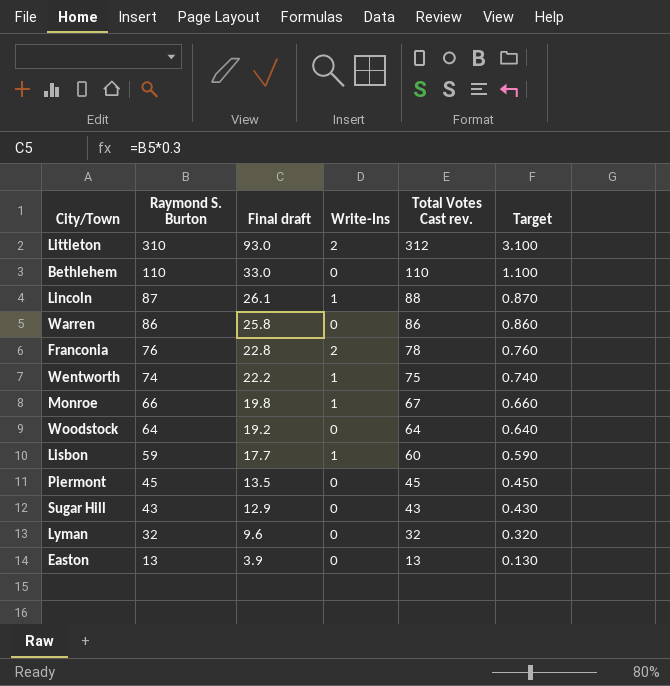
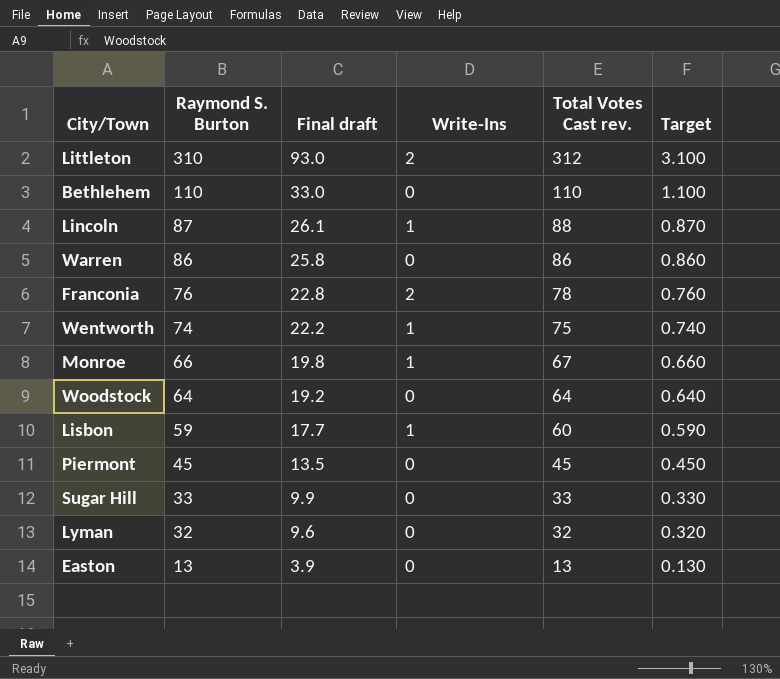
Sugar Hill | Raymond S. Burton: 43 -> 33
Sugar Hill | Final draft: 12.9 -> 9.9
Sugar Hill | Total Votes Cast rev.: 43 -> 33
Sugar Hill | Target: 0.430 -> 0.330

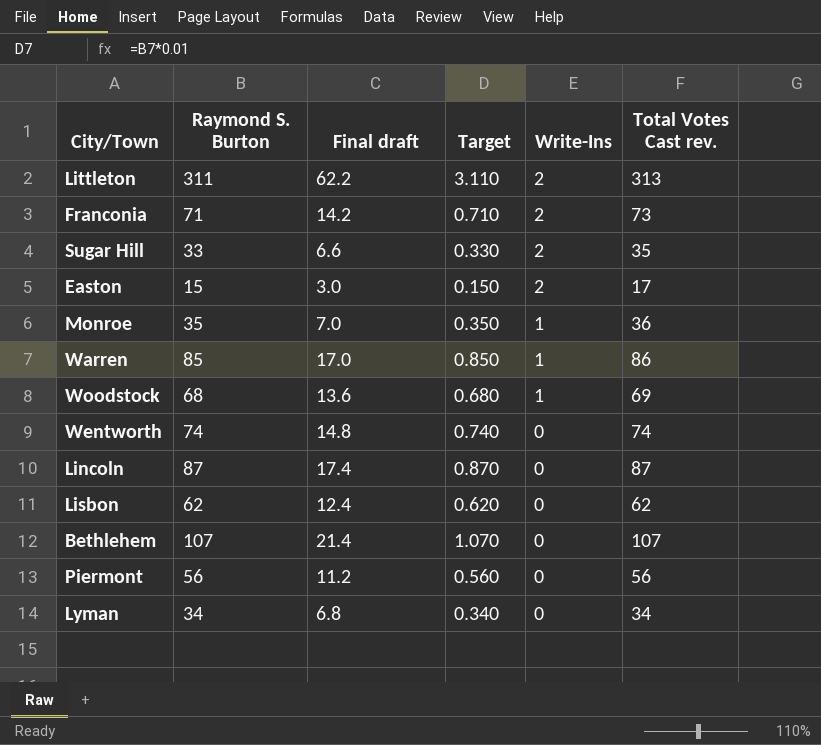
row order: Raymond S. Burton descending -> Write-Ins descending
column Final draft | formula: [Raymond S. Burton] * 0.3 -> [Raymond S. Burton] * 0.2
column Target | position: 6 -> 4
Littleton | Raymond S. Burton: 310 -> 311
Littleton | Target: 3.100 -> 3.110
Littleton | Total Votes Cast rev.: 312 -> 313
Franconia | Raymond S. Burton: 76 -> 71
Franconia | Target: 0.760 -> 0.710
Franconia | Total Votes Cast rev.: 78 -> 73
Sugar Hill | Write-Ins: 0 -> 2
Sugar Hill | Total Votes Cast rev.: 33 -> 35
Easton | Raymond S. Burton: 13 -> 15
Easton | Target: 0.130 -> 0.150
Easton | Write-Ins: 0 -> 2
Easton | Total Votes Cast rev.: 13 -> 17
Monroe | Raymond S. Burton: 66 -> 35
Monroe | Target: 0.660 -> 0.350
Monroe | Total Votes Cast rev.: 67 -> 36
Warren | Raymond S. Burton: 86 -> 85
Warren | Target: 0.860 -> 0.850
Warren | Write-Ins: 0 -> 1
Woodstock | Raymond S. Burton: 64 -> 68
Woodstock | Target: 0.640 -> 0.680
Woodstock | Write-Ins: 0 -> 1
Woodstock | Total Votes Cast rev.: 64 -> 69
Wentworth | Write-Ins: 1 -> 0
Wentworth | Total Votes Cast rev.: 75 -> 74
Lincoln | Write-Ins: 1 -> 0
Lincoln | Total Votes Cast rev.: 88 -> 87
Lisbon | Raymond S. Burton: 59 -> 62
Lisbon | Target: 0.590 -> 0.620
Lisbon | Write-Ins: 1 -> 0
Lisbon | Total Votes Cast rev.: 60 -> 62
Bethlehem | Raymond S. Burton: 110 -> 107
Bethlehem | Target: 1.100 -> 1.070
Bethlehem | Total Votes Cast rev.: 110 -> 107
Piermont | Raymond S. Burton: 45 -> 56
Piermont | Target: 0.450 -> 0.560
Piermont | Total Votes Cast rev.: 45 -> 56
Lyman | Raymond S. Burton: 32 -> 34
Lyman | Target: 0.320 -> 0.340
Lyman | Total Votes Cast rev.: 32 -> 34

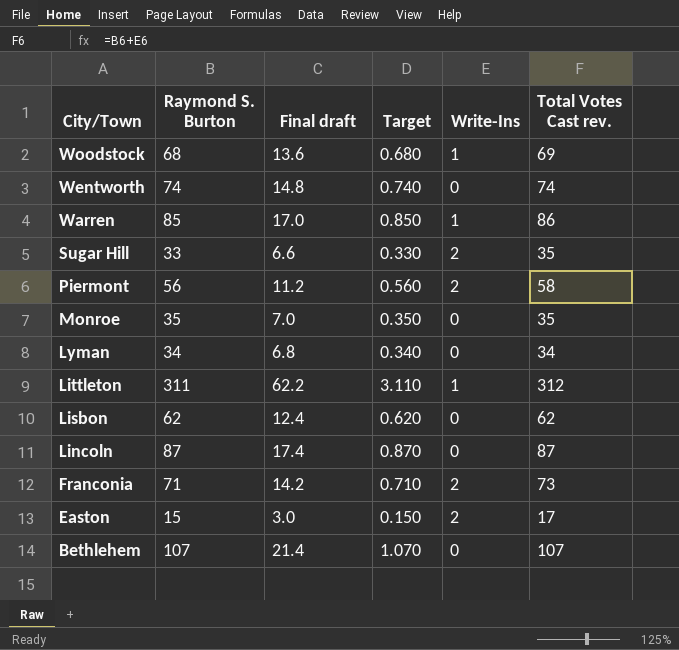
row order: Write-Ins descending -> City/Town descending
Piermont | Write-Ins: 0 -> 2
Piermont | Total Votes Cast rev.: 56 -> 58
Monroe | Write-Ins: 1 -> 0
Monroe | Total Votes Cast rev.: 36 -> 35
Littleton | Write-Ins: 2 -> 1
Littleton | Total Votes Cast rev.: 313 -> 312

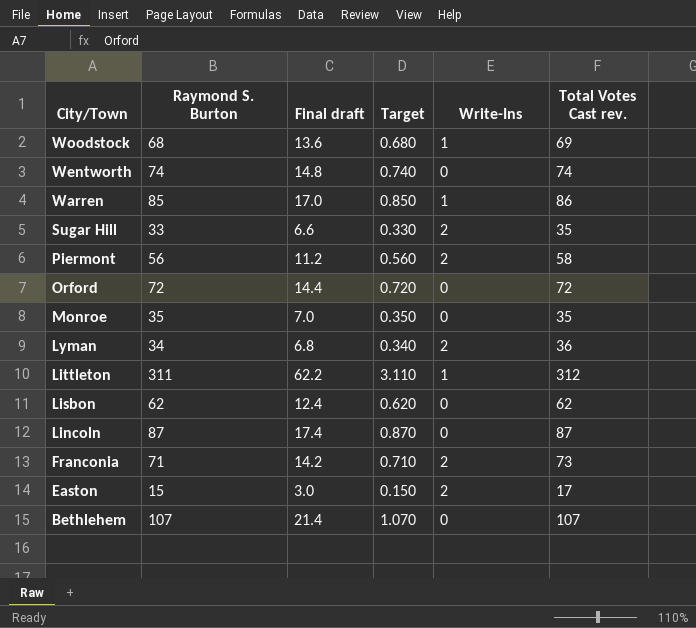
row Orford: none -> 72 | 14.4 | 0.720 | 0 | 72
Lyman | Write-Ins: 0 -> 2
Lyman | Total Votes Cast rev.: 34 -> 36

